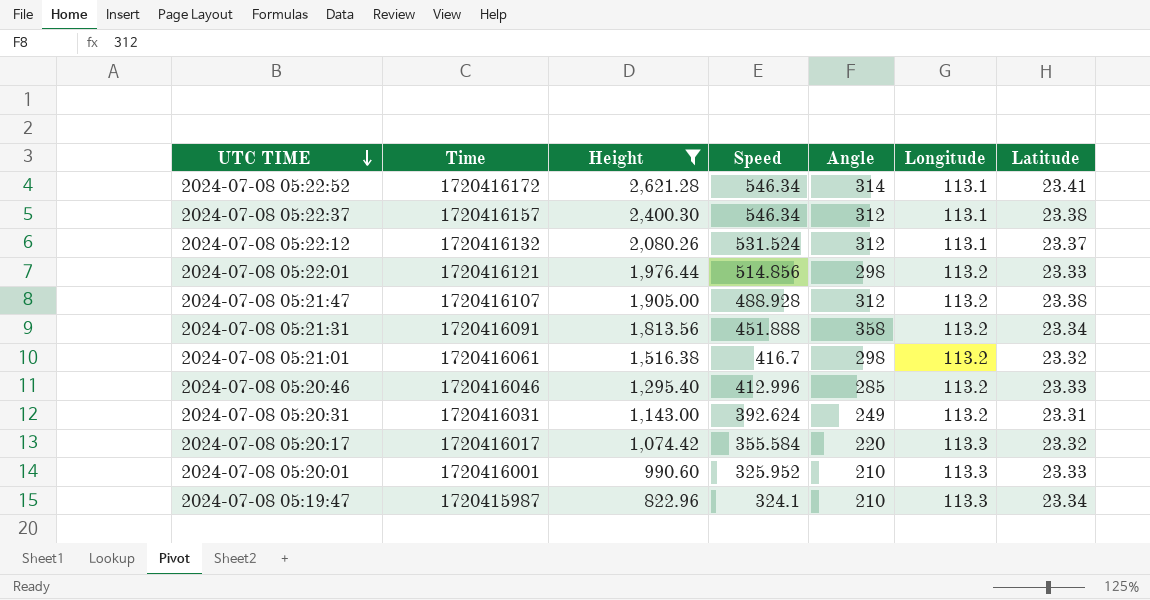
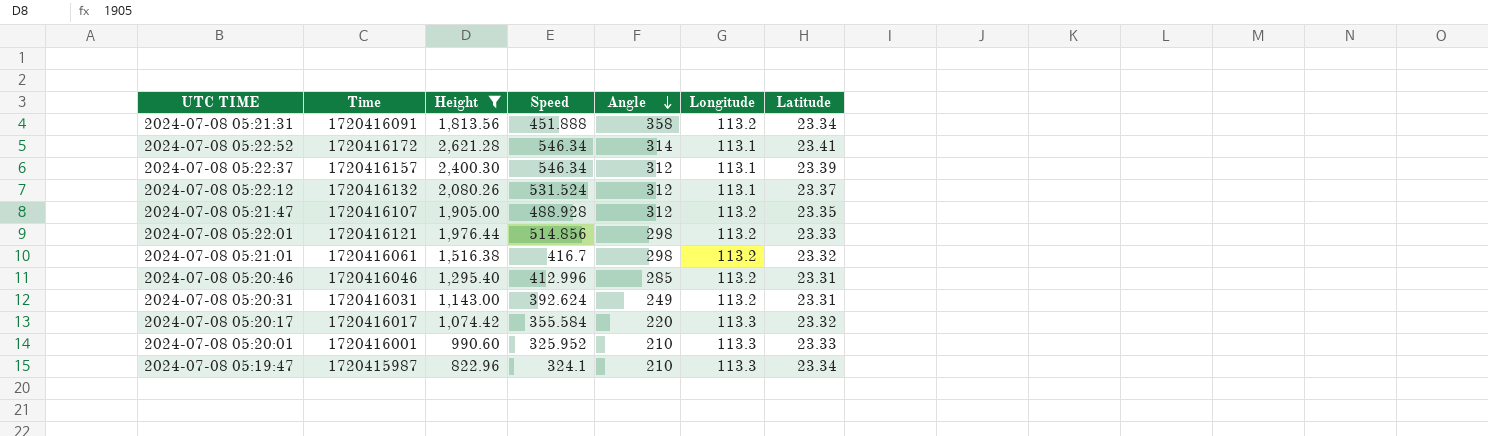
row order: UTC TIME descending -> Angle descending
2024-07-08 05:22:37 | Latitude: 23.38 -> 23.39
2024-07-08 05:21:47 | Latitude: 23.38 -> 23.35
2024-07-08 05:20:46 | Latitude: 23.33 -> 23.31

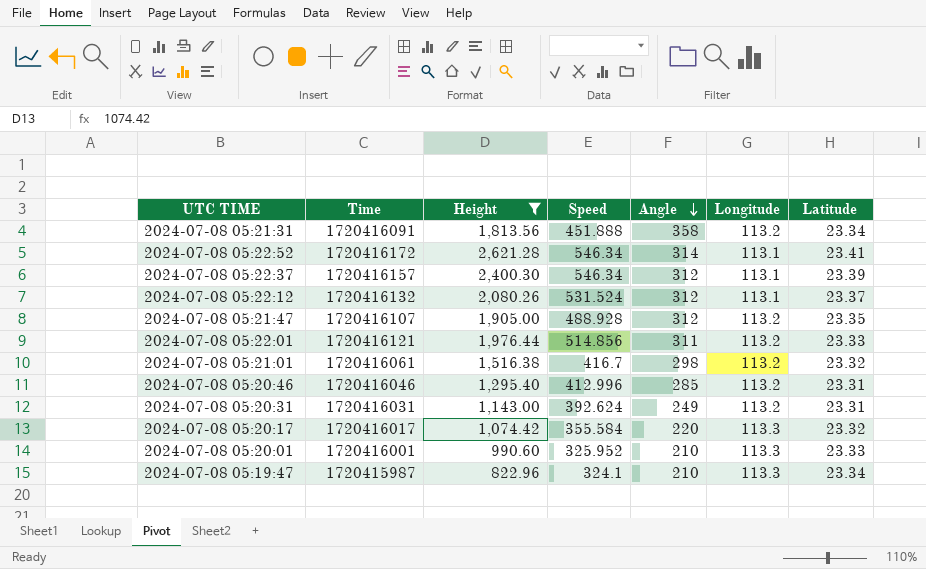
2024-07-08 05:22:01 | Angle: 298 -> 311

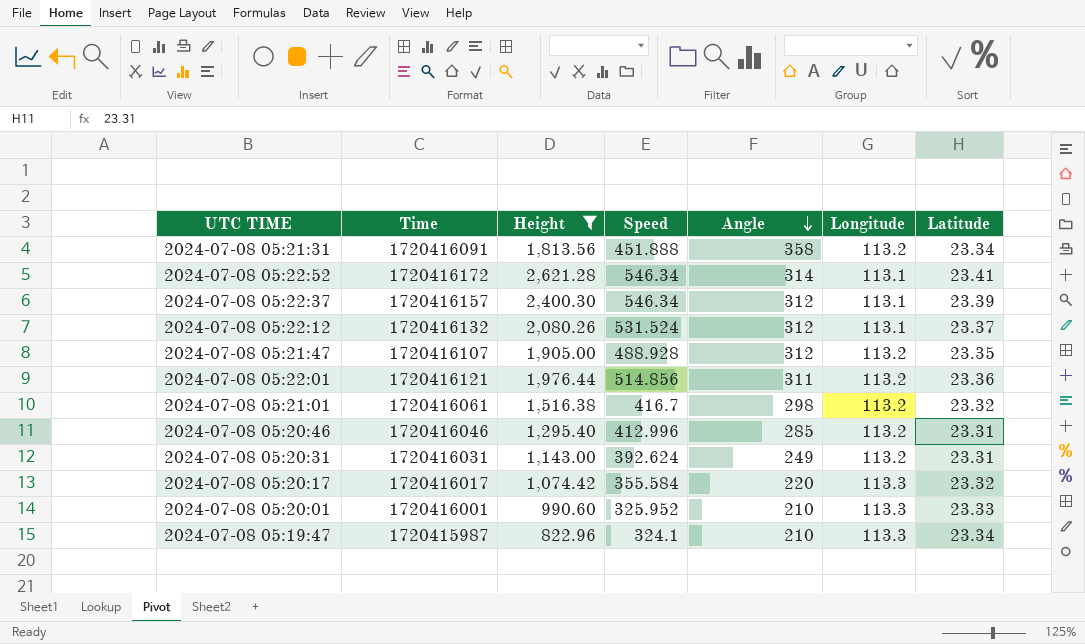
2024-07-08 05:22:01 | Latitude: 23.33 -> 23.36

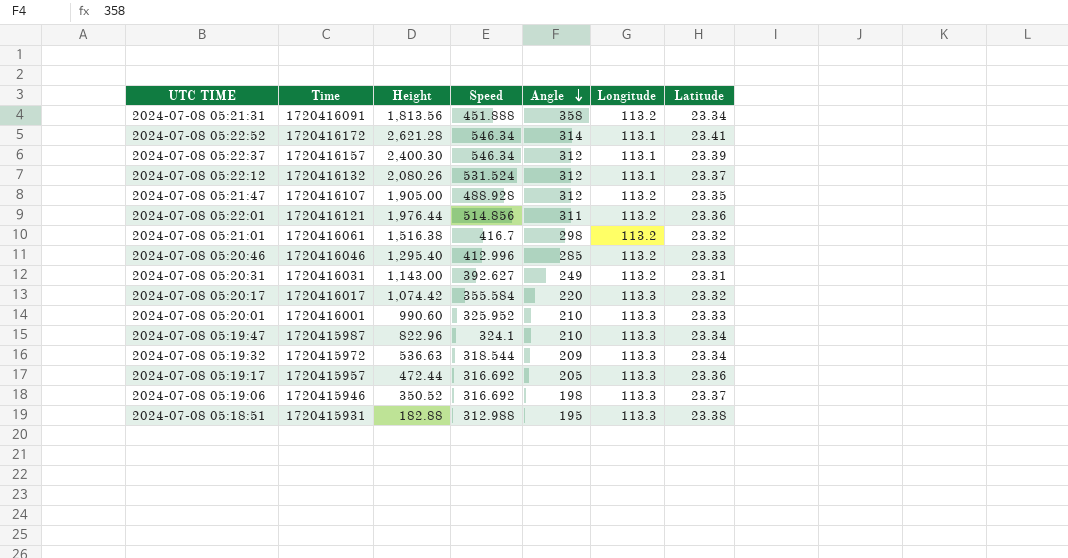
filter: Height >= 822.96 -> none
2024-07-08 05:20:46 | Latitude: 23.31 -> 23.33
2024-07-08 05:20:31 | Speed: 392.624 -> 392.627

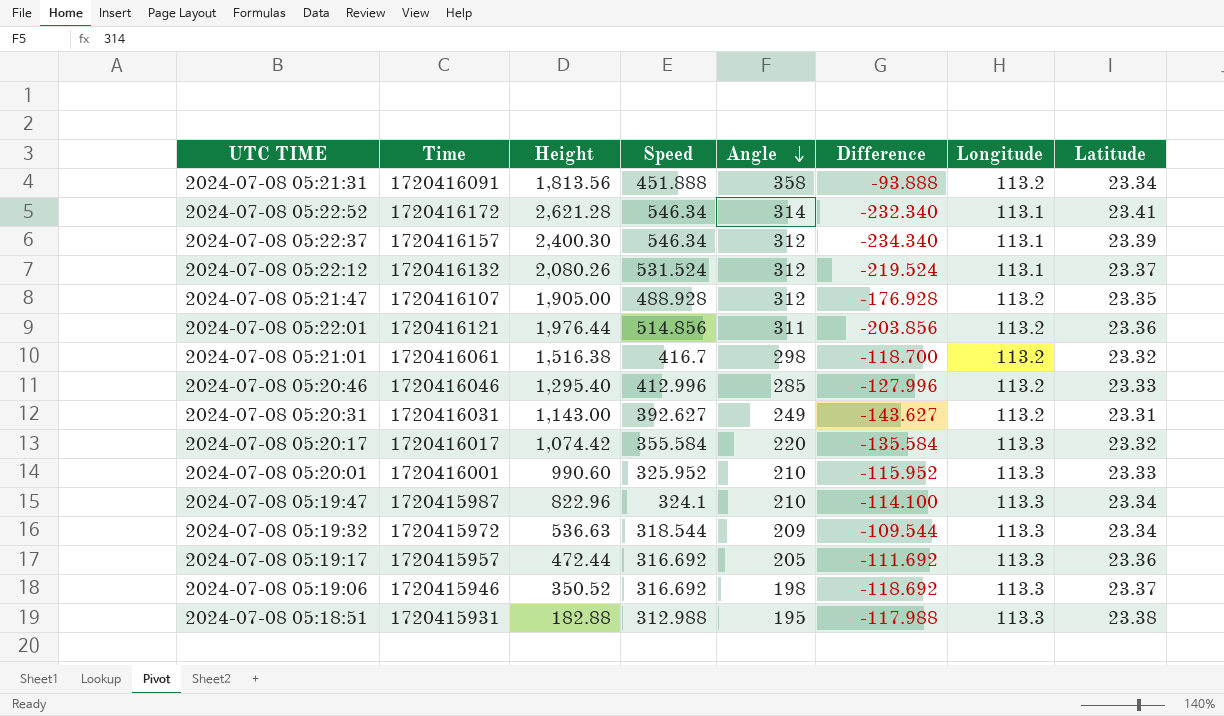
column Difference | formula: none -> [Angle] - [Speed]

